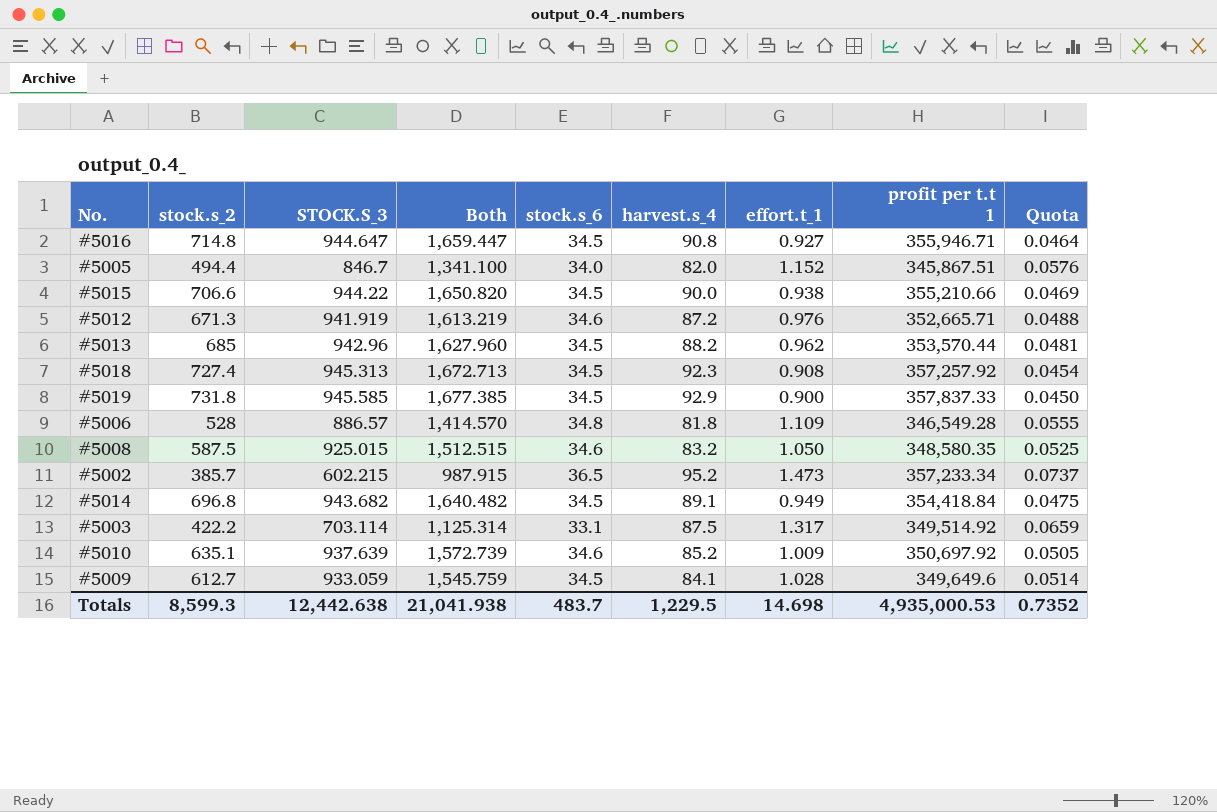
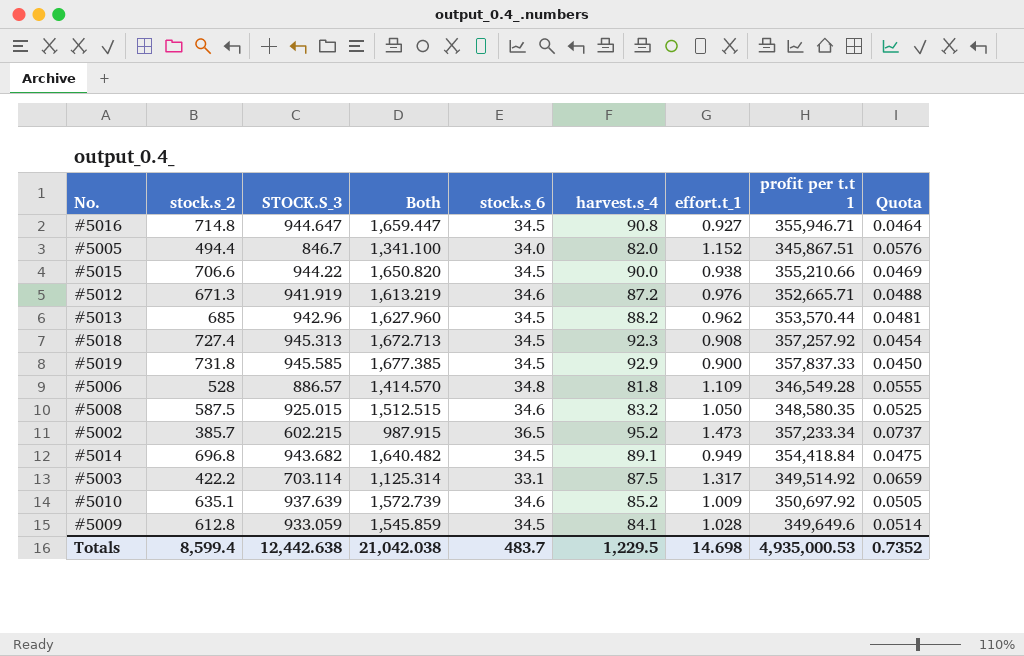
#5009 | stock.s_2: 612.7 -> 612.8
#5009 | Both: 1,545.759 -> 1,545.859
Totals | stock.s_2: 8,599.3 -> 8,599.4
Totals | Both: 21,041.938 -> 21,042.038

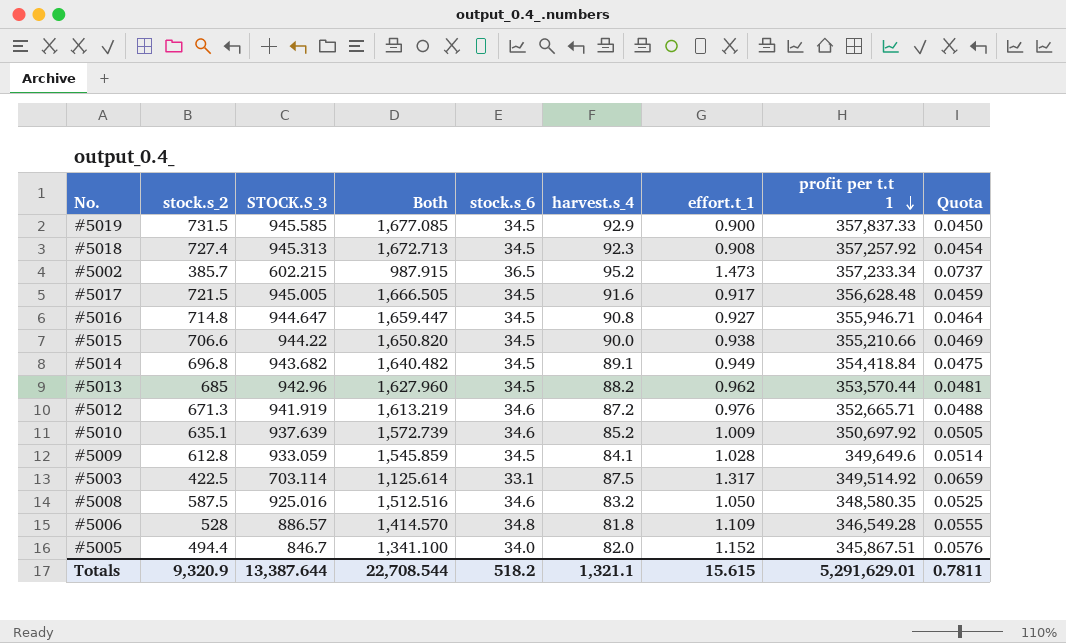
row order: none -> profit per t.t 1 descending
#5019 | stock.s_2: 731.8 -> 731.5
#5019 | Both: 1,677.385 -> 1,677.085
row #5017: none -> 721.5 | 945.005 | 1,666.505 | 34.5 | 91.6 | 0.917 | 356,628.48 | 0.0459
#5003 | stock.s_2: 422.2 -> 422.5
#5003 | Both: 1,125.314 -> 1,125.614
#5008 | STOCK.S_3: 925.015 -> 925.016
#5008 | Both: 1,512.515 -> 1,512.516
Totals | stock.s_2: 8,599.4 -> 9,320.9
Totals | STOCK.S_3: 12,442.638 -> 13,387.644
Totals | Both: 21,042.038 -> 22,708.544
Totals | stock.s_6: 483.7 -> 518.2
Totals | harvest.s_4: 1,229.5 -> 1,321.1
Totals | effort.t_1: 14.698 -> 15.615
Totals | profit per t.t 1: 4,935,000.53 -> 5,291,629.01
Totals | Quota: 0.7352 -> 0.7811

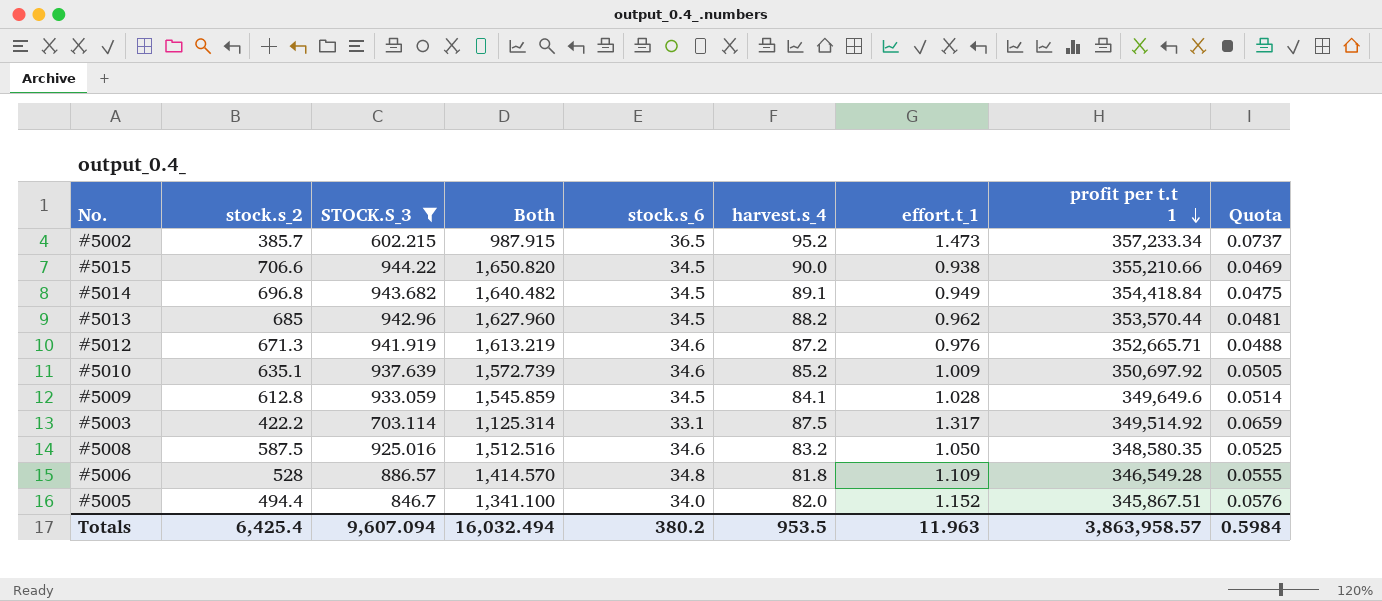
filter: none -> STOCK.S_3 <= 944.22
#5003 | stock.s_2: 422.5 -> 422.2
#5003 | Both: 1,125.614 -> 1,125.314
Totals | stock.s_2: 9,320.9 -> 6,425.4
Totals | STOCK.S_3: 13,387.644 -> 9,607.094
Totals | Both: 22,708.544 -> 16,032.494
Totals | stock.s_6: 518.2 -> 380.2
Totals | harvest.s_4: 1,321.1 -> 953.5
Totals | effort.t_1: 15.615 -> 11.963
Totals | profit per t.t 1: 5,291,629.01 -> 3,863,958.57
Totals | Quota: 0.7811 -> 0.5984

